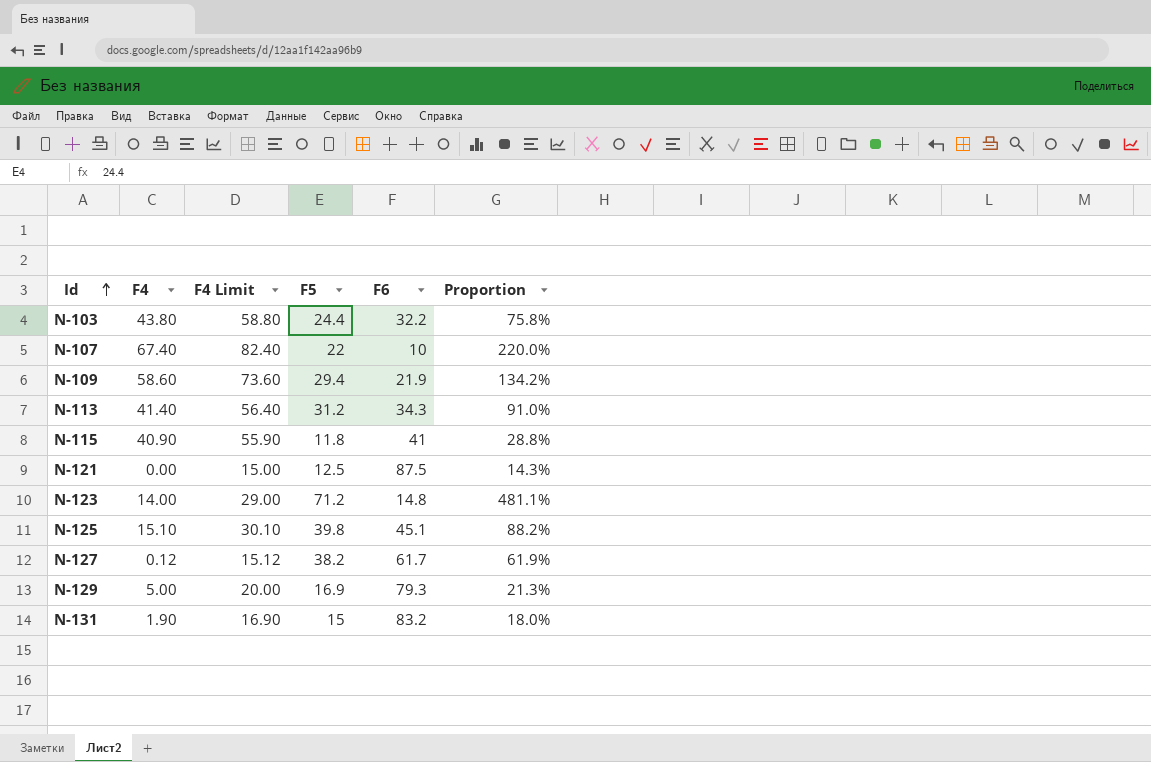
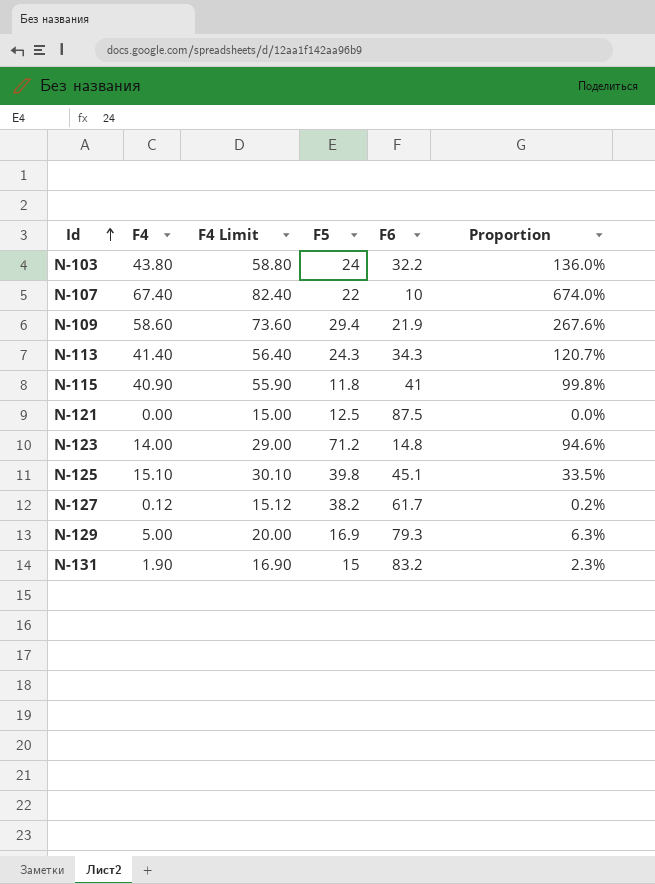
column Proportion | formula: [F5] / [F6] -> [F4] / [F6]
N-103 | F5: 24.4 -> 24
N-113 | F5: 31.2 -> 24.3

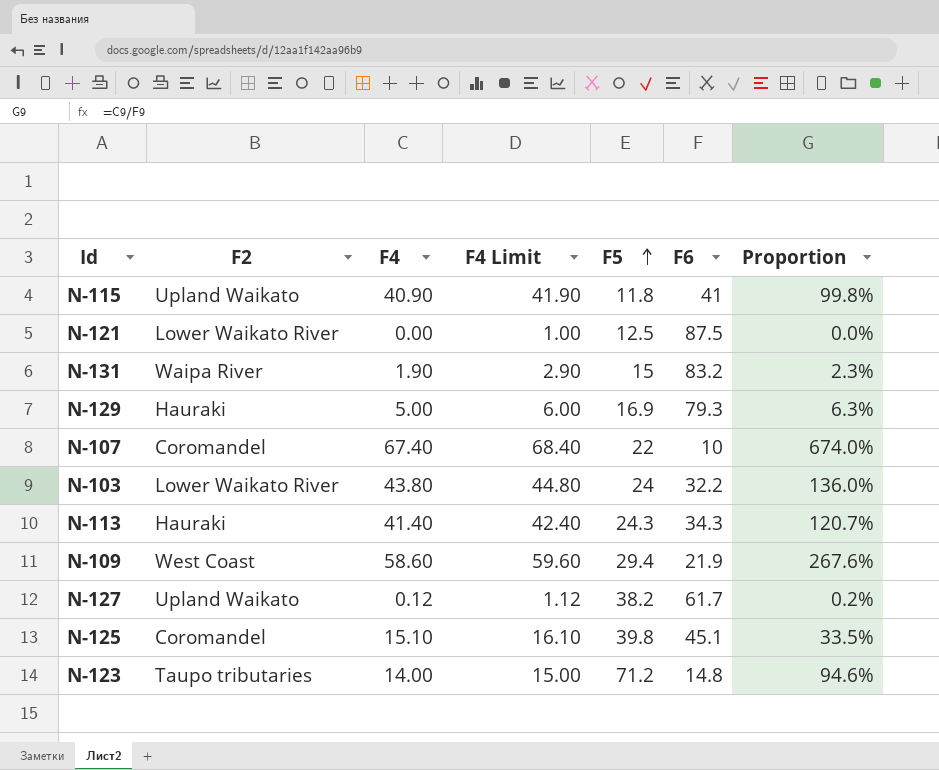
row order: Id ascending -> F5 ascending
column F2 | position: none -> 2
column F4 Limit | formula: [F4] + 15 -> [F4] + 1

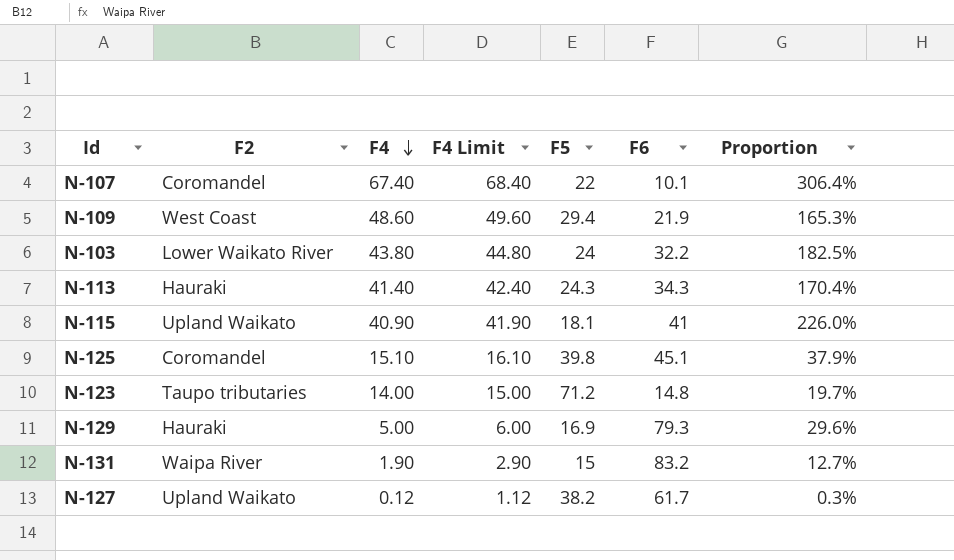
row order: F5 ascending -> F4 descending
column Proportion | formula: [F4] / [F6] -> [F4] / [F5]
row N-121: Lower Waikato River | 0.00 | 1.00 | 12.5 | 87.5 | 0.0% -> none
N-107 | F6: 10 -> 10.1
N-109 | F4: 58.60 -> 48.60
N-109 | F4 Limit: 59.60 -> 49.60
N-115 | F5: 11.8 -> 18.1

